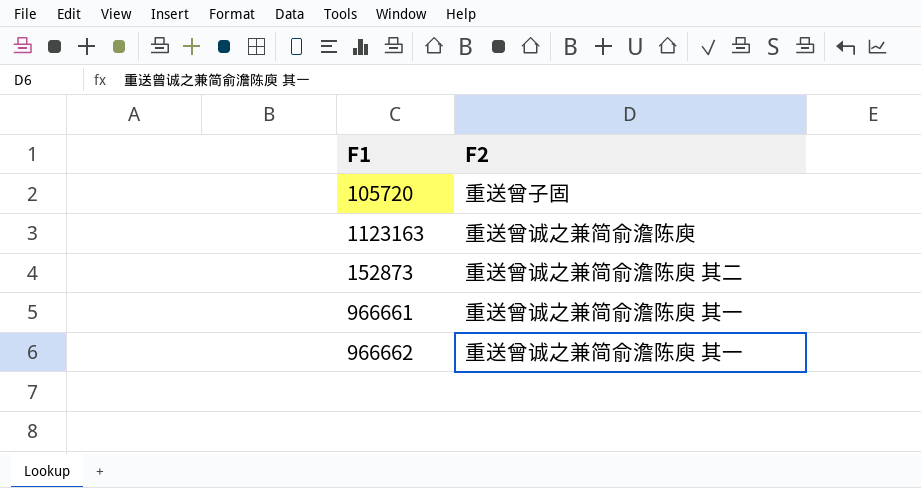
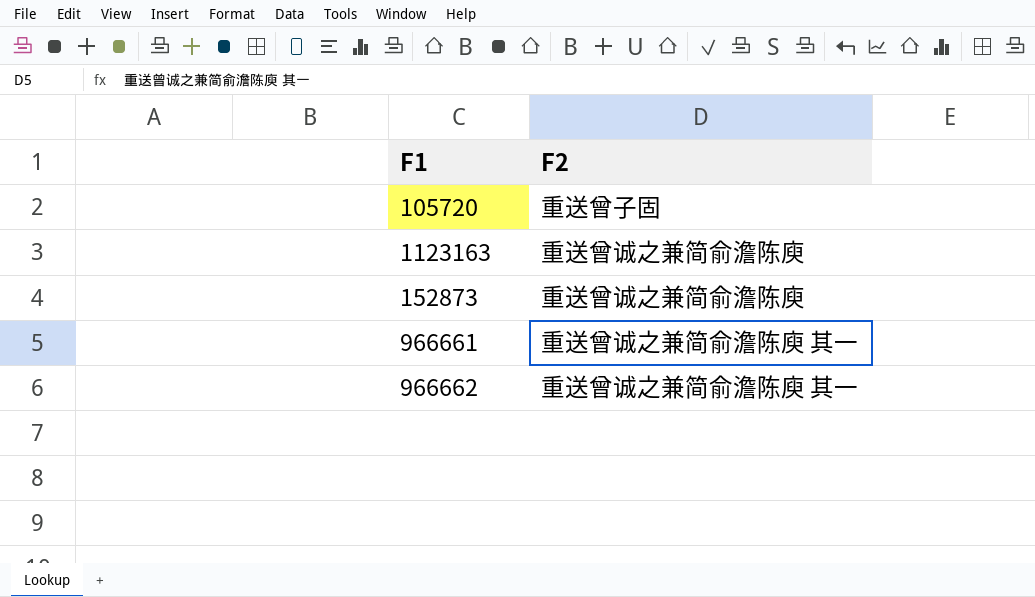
152873 | F2: 重送曾诚之兼简俞澹陈庾 其二 -> 重送曾诚之兼简俞澹陈庾

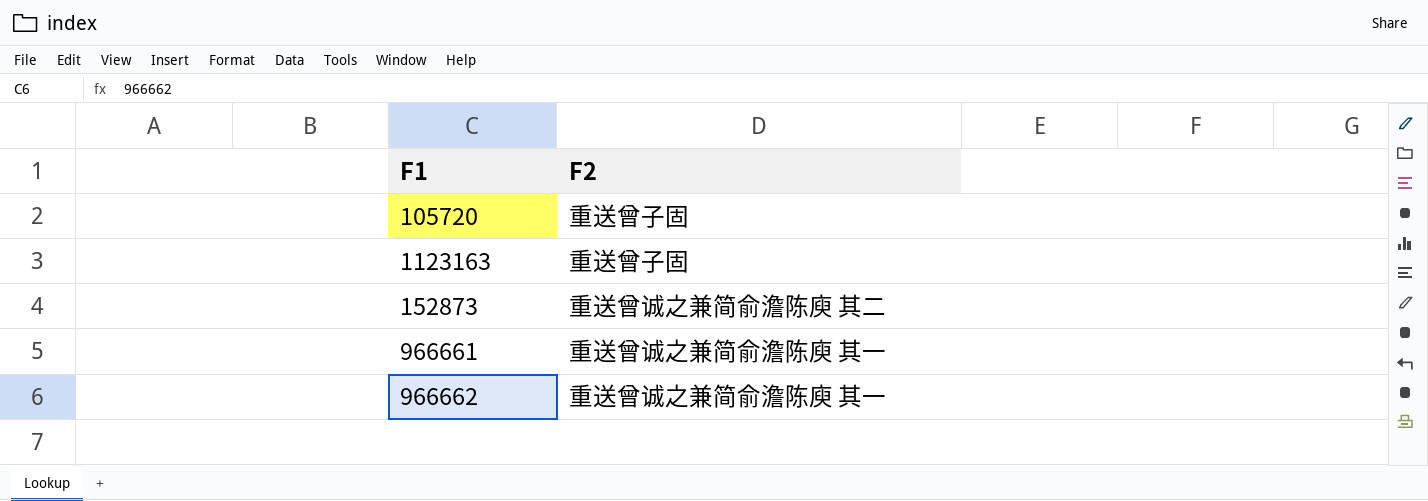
1123163 | F2: 重送曾诚之兼简俞澹陈庾 -> 重送曾子固
152873 | F2: 重送曾诚之兼简俞澹陈庾 -> 重送曾诚之兼简俞澹陈庾 其二

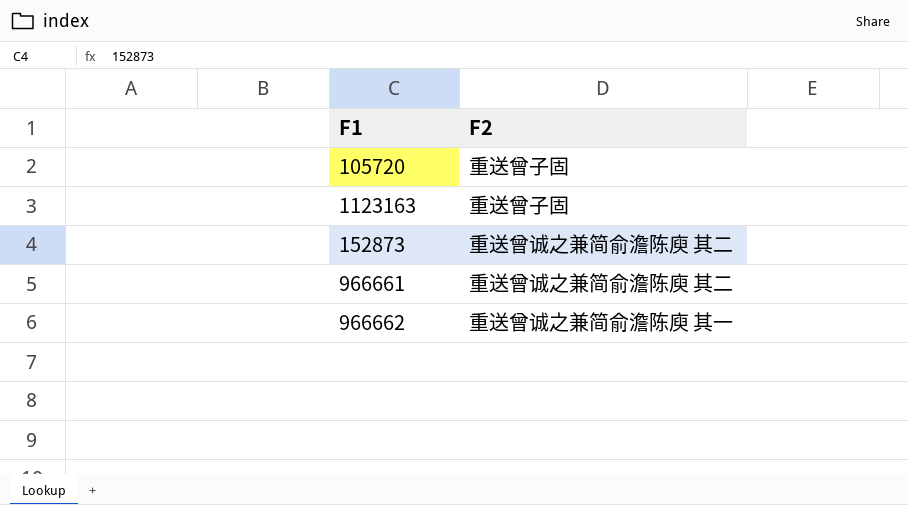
966661 | F2: 重送曾诚之兼简俞澹陈庾 其一 -> 重送曾诚之兼简俞澹陈庾 其二

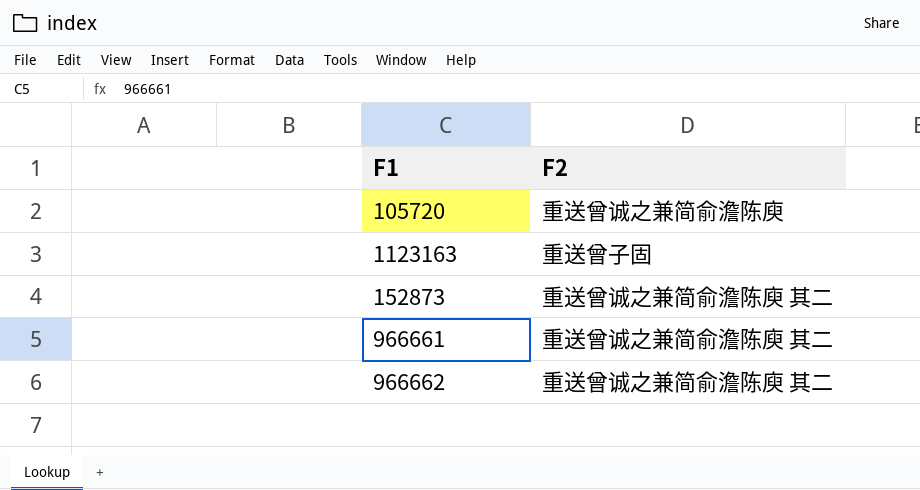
105720 | F2: 重送曾子固 -> 重送曾诚之兼简俞澹陈庾
966662 | F2: 重送曾诚之兼简俞澹陈庾 其一 -> 重送曾诚之兼简俞澹陈庾 其二

